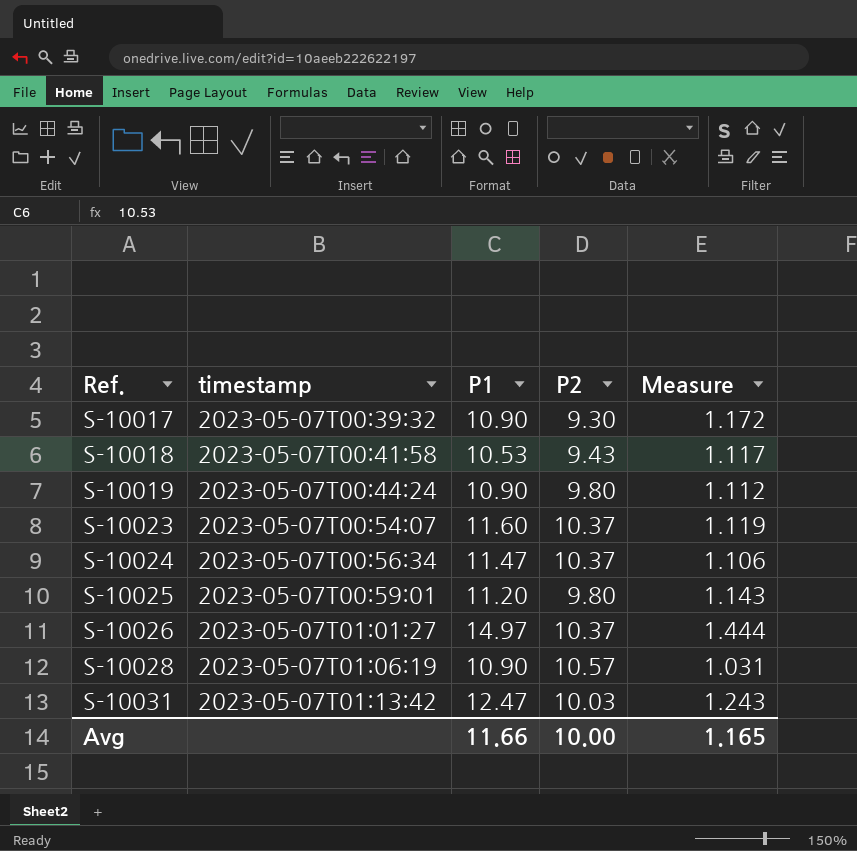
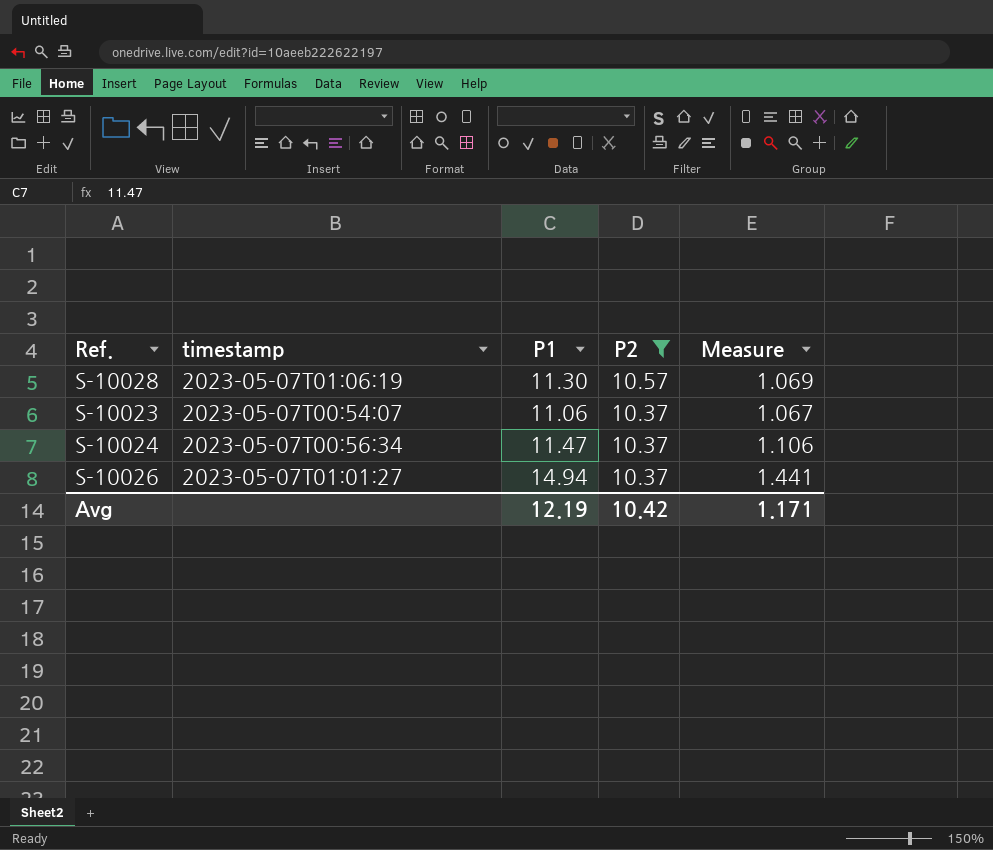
filter: none -> P2 >= 10.37
row order: Ref. ascending -> P2 descending
S-10028 | P1: 10.90 -> 11.30
S-10028 | Measure: 1.031 -> 1.069
S-10023 | P1: 11.60 -> 11.06
S-10023 | Measure: 1.119 -> 1.067
S-10026 | P1: 14.97 -> 14.94
S-10026 | Measure: 1.444 -> 1.441
Avg | P1: 11.66 -> 12.19
Avg | P2: 10.00 -> 10.42
Avg | Measure: 1.165 -> 1.171

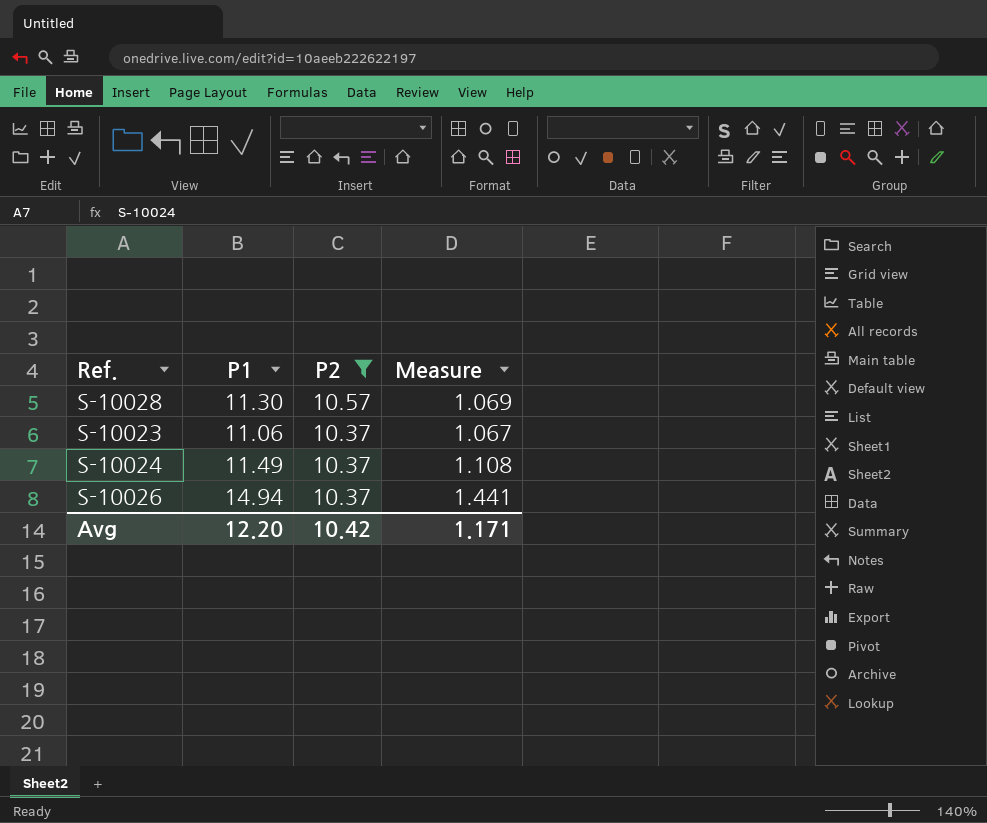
column timestamp | position: 2 -> none
S-10024 | P1: 11.47 -> 11.49
S-10024 | Measure: 1.106 -> 1.108
Avg | P1: 12.19 -> 12.20

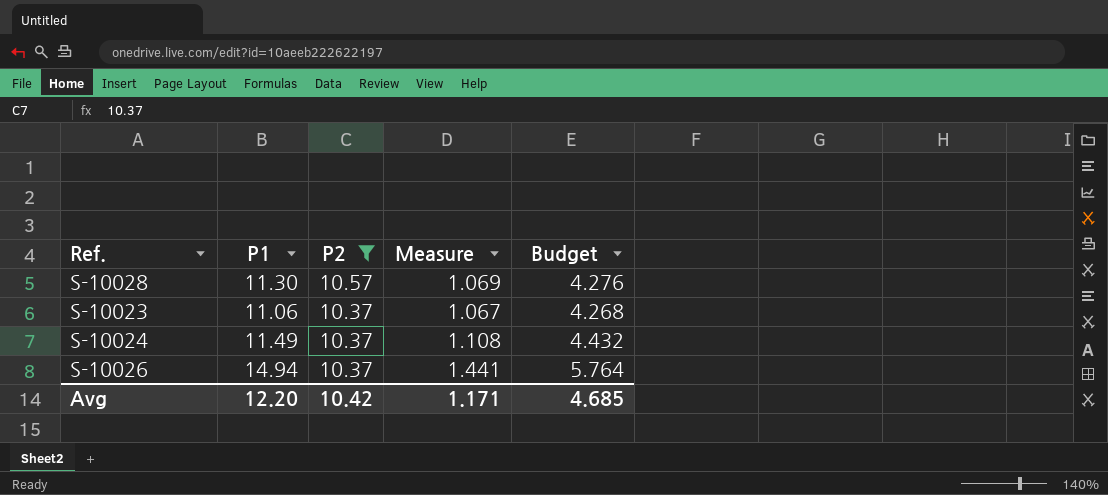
column Budget | formula: none -> [Measure] * 4

